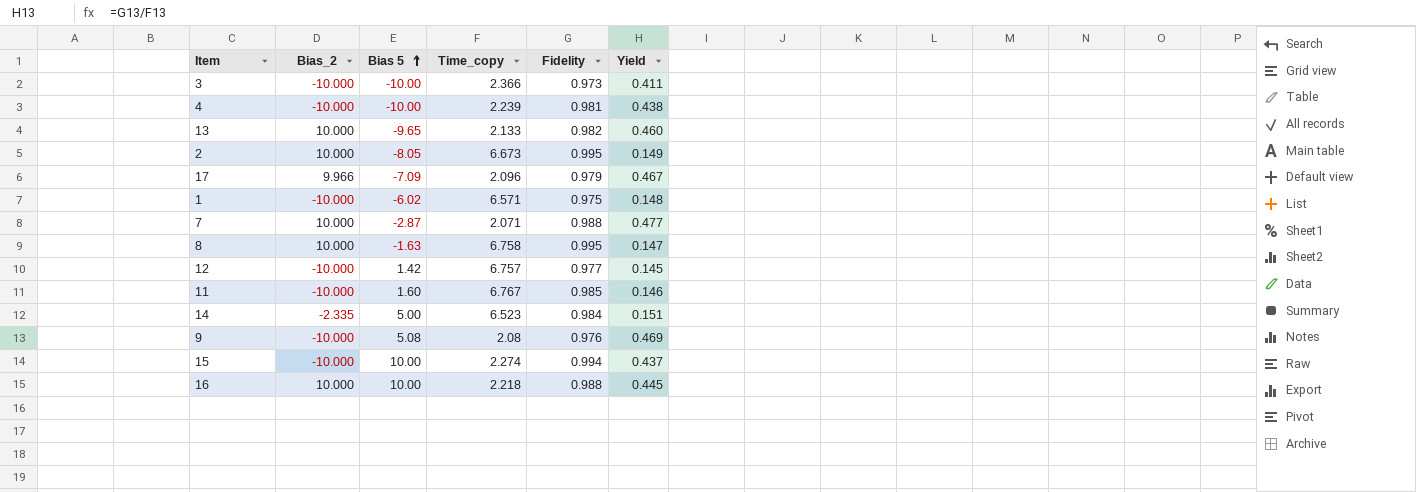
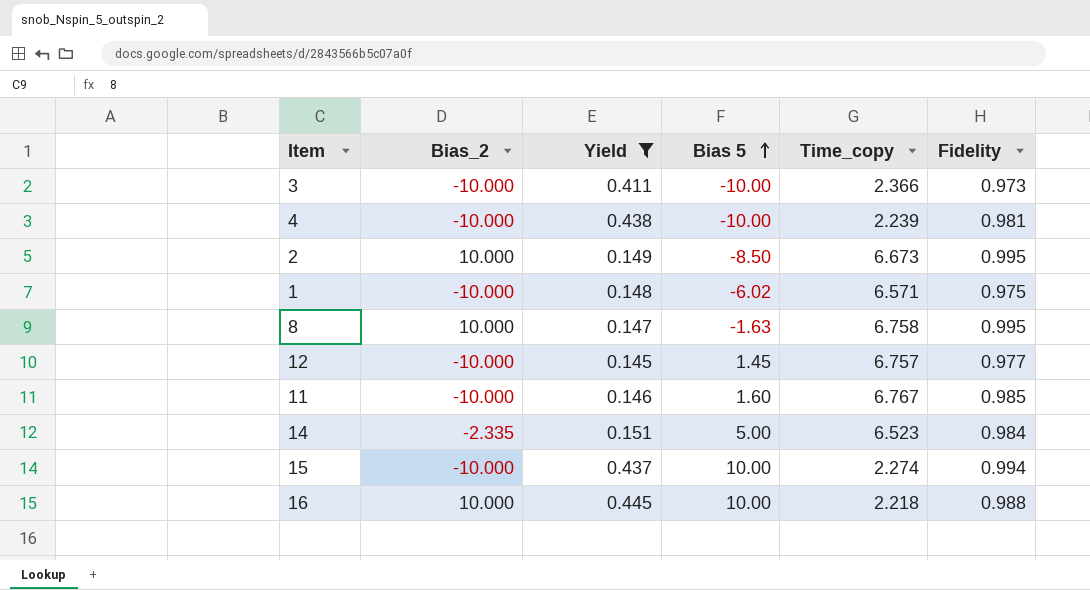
filter: none -> Yield <= 0.445
column Yield | position: 6 -> 3
2 | Bias 5: -8.05 -> -8.50
12 | Bias 5: 1.42 -> 1.45

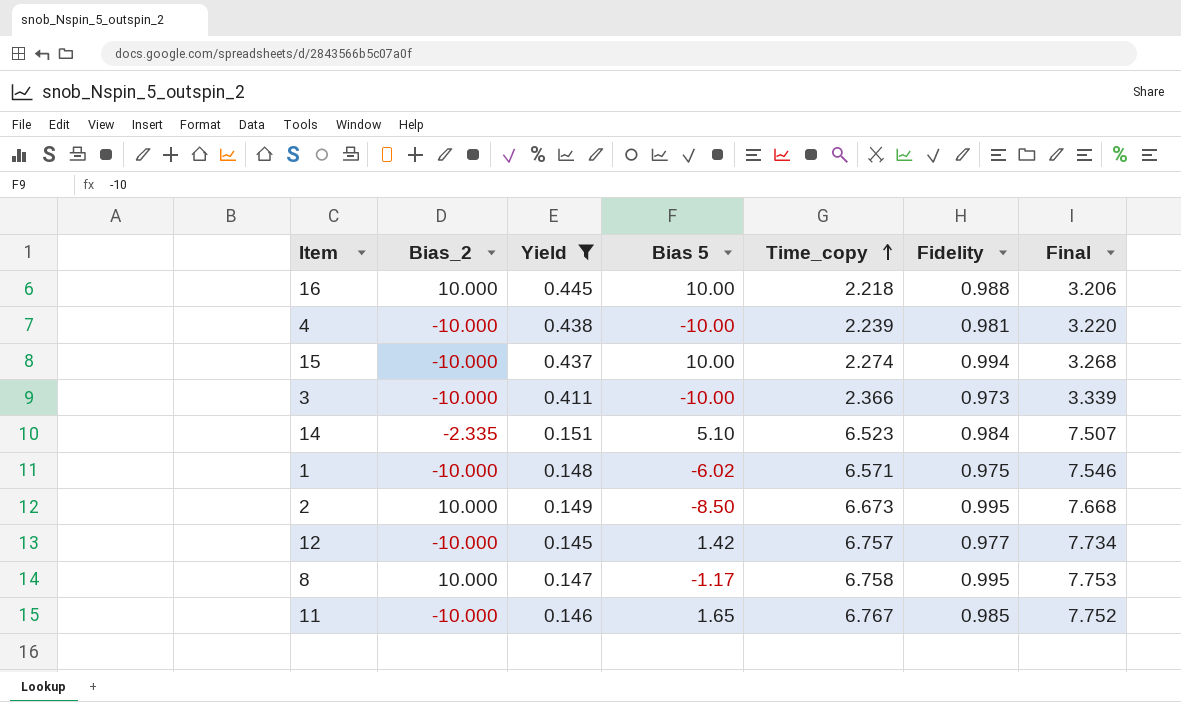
row order: Bias 5 ascending -> Time_copy ascending
column Final | formula: none -> [Time_copy] + [Fidelity]
14 | Bias 5: 5.00 -> 5.10
12 | Bias 5: 1.45 -> 1.42
8 | Bias 5: -1.63 -> -1.17
11 | Bias 5: 1.60 -> 1.65

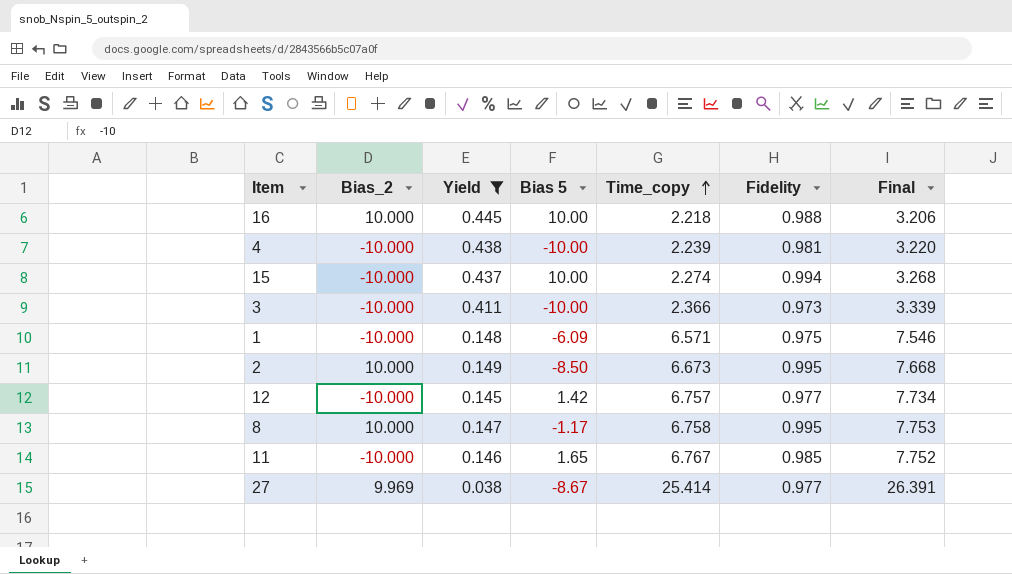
row 14: -2.335 | 0.151 | 5.10 | 6.523 | 0.984 | 7.507 -> none
1 | Bias 5: -6.02 -> -6.09
row 27: none -> 9.969 | 0.038 | -8.67 | 25.414 | 0.977 | 26.391

